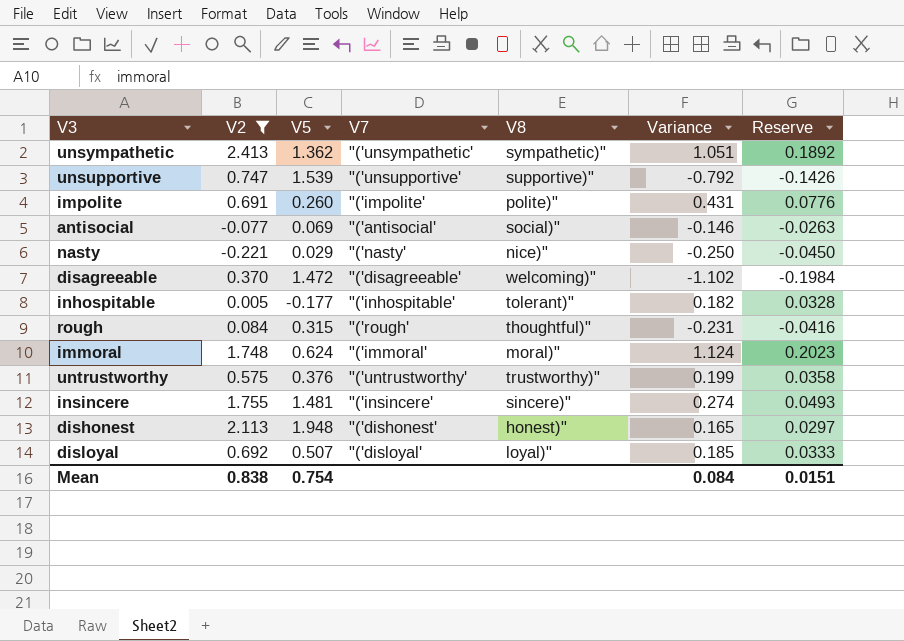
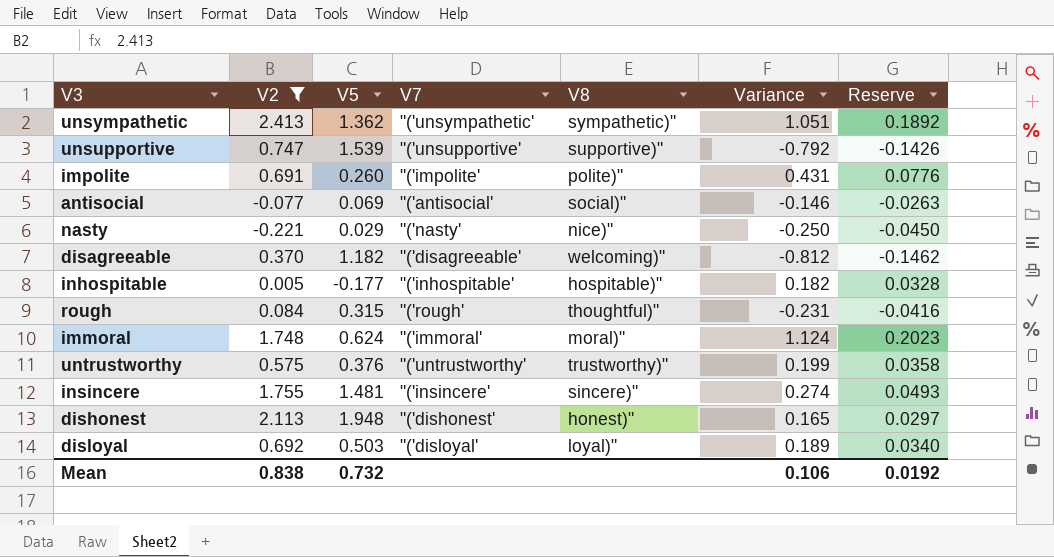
disagreeable | V5: 1.472 -> 1.182
disagreeable | Variance: -1.102 -> -0.812
disagreeable | Reserve: -0.1984 -> -0.1462
inhospitable | V8: tolerant)" -> hospitable)"
disloyal | V5: 0.507 -> 0.503
disloyal | Variance: 0.185 -> 0.189
disloyal | Reserve: 0.0333 -> 0.0340
Mean | V5: 0.754 -> 0.732
Mean | Variance: 0.084 -> 0.106
Mean | Reserve: 0.0151 -> 0.0192

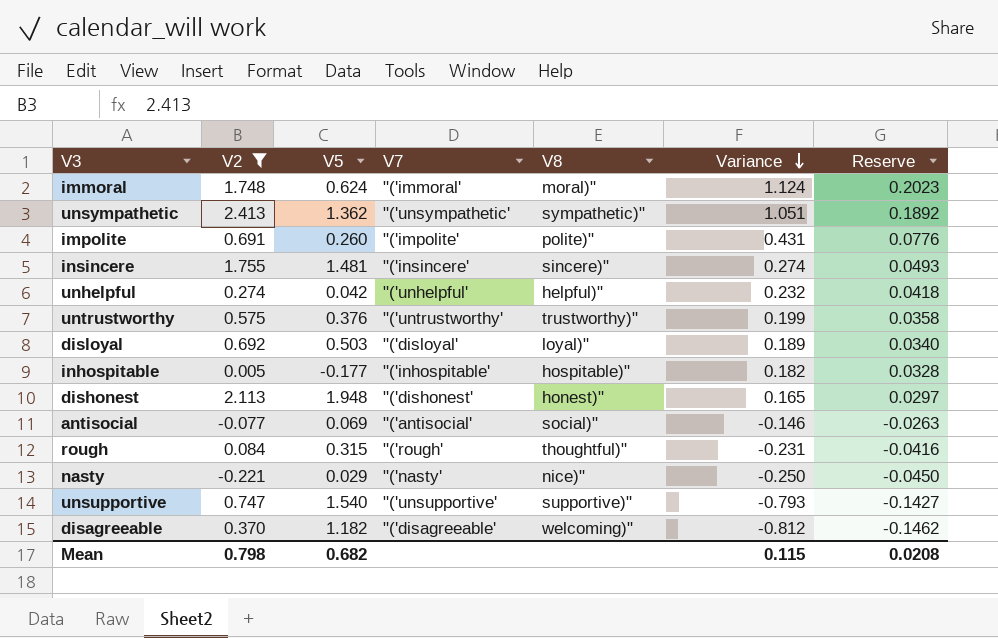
row order: none -> Variance descending
row unhelpful: none -> 0.274 | 0.042 | "('unhelpful' | helpful)" | 0.232 | 0.0418
unsupportive | V5: 1.539 -> 1.540
unsupportive | Variance: -0.792 -> -0.793
unsupportive | Reserve: -0.1426 -> -0.1427
Mean | V2: 0.838 -> 0.798
Mean | V5: 0.732 -> 0.682
Mean | Variance: 0.106 -> 0.115
Mean | Reserve: 0.0192 -> 0.0208

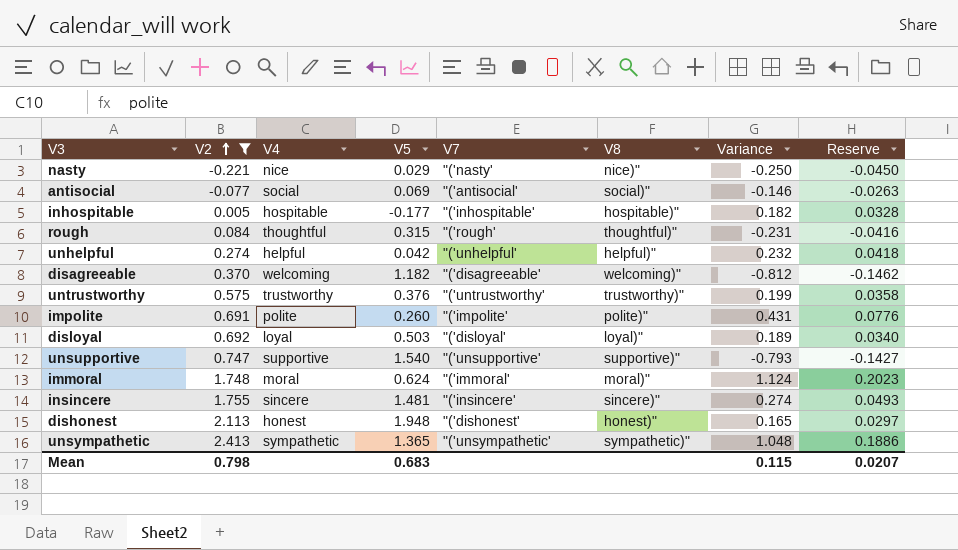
row order: Variance descending -> V2 ascending
column V4 | position: none -> 3
unsympathetic | V5: 1.362 -> 1.365
unsympathetic | Variance: 1.051 -> 1.048
unsympathetic | Reserve: 0.1892 -> 0.1886
Mean | V5: 0.682 -> 0.683
Mean | Reserve: 0.0208 -> 0.0207

